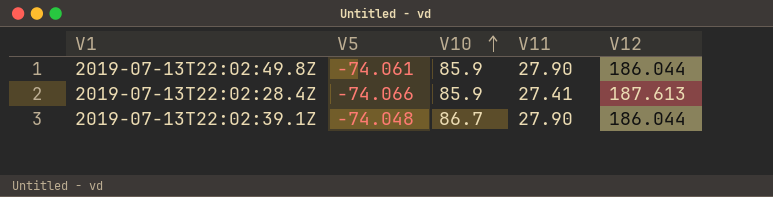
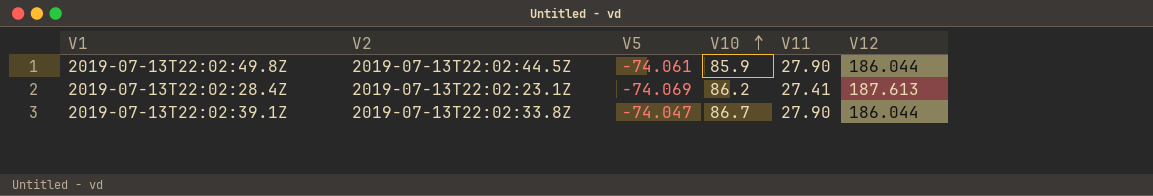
column V2 | position: none -> 2
2019-07-13T22:02:28.4Z | V5: -74.066 -> -74.069
2019-07-13T22:02:28.4Z | V10: 85.9 -> 86.2
2019-07-13T22:02:39.1Z | V5: -74.048 -> -74.047

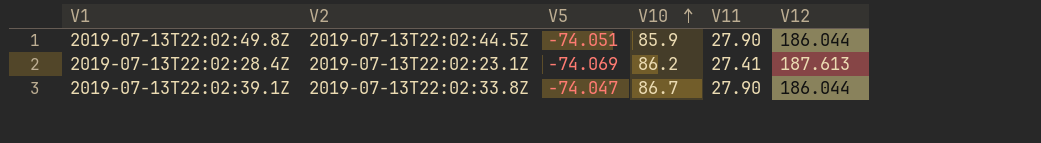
2019-07-13T22:02:49.8Z | V5: -74.061 -> -74.051

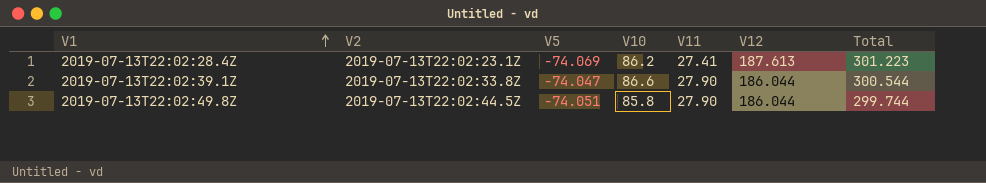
row order: V10 ascending -> V1 ascending
column Total | formula: none -> [V10] + [V11] + [V12]
2019-07-13T22:02:39.1Z | V10: 86.7 -> 86.6
2019-07-13T22:02:49.8Z | V10: 85.9 -> 85.8

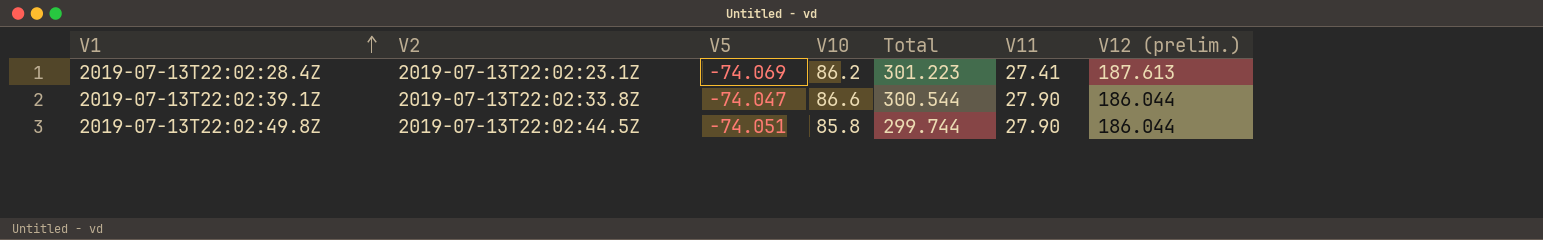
column Total | position: 7 -> 5
column name: V12 -> V12 (prelim.)

